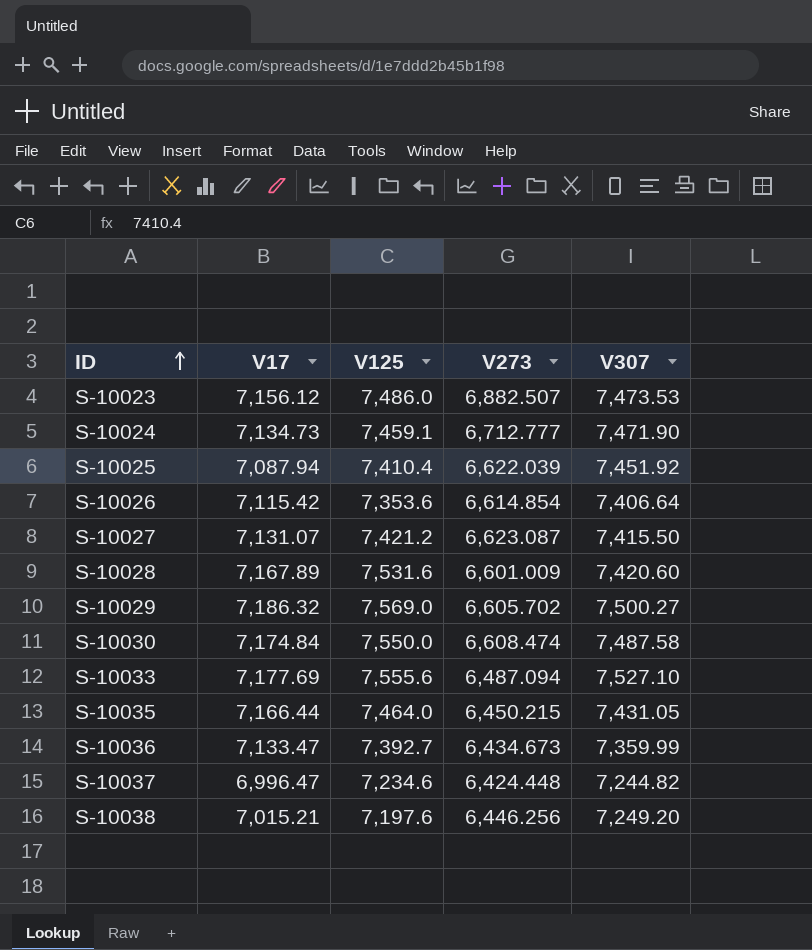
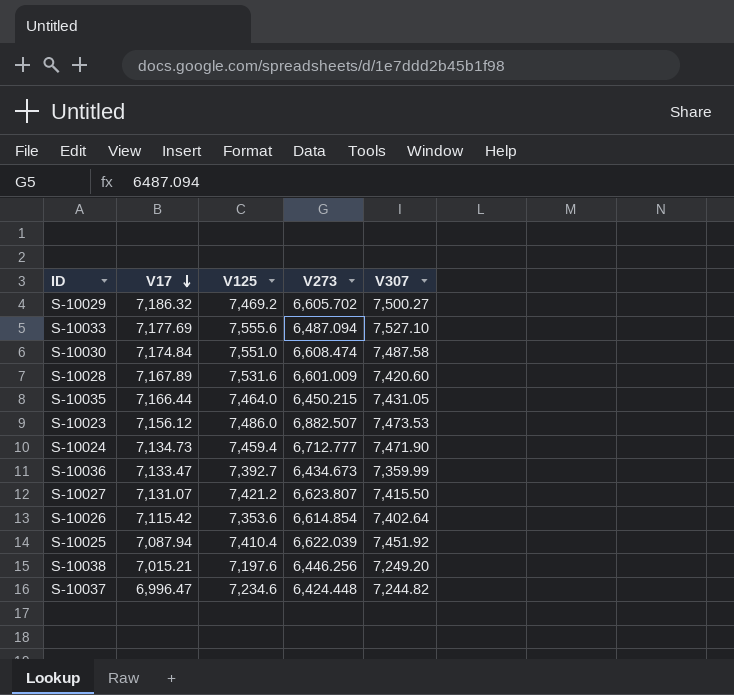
row order: ID ascending -> V17 descending
S-10029 | V125: 7,569.0 -> 7,469.2
S-10030 | V125: 7,550.0 -> 7,551.0
S-10024 | V125: 7,459.1 -> 7,459.4
S-10027 | V273: 6,623.087 -> 6,623.807
S-10026 | V307: 7,406.64 -> 7,402.64

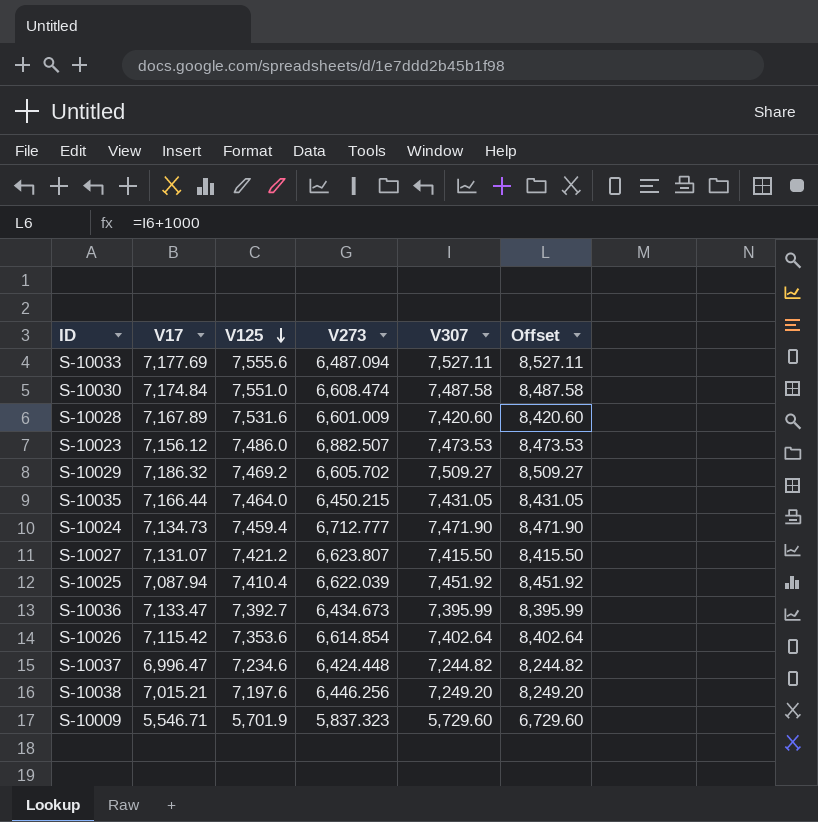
row order: V17 descending -> V125 descending
column Offset | formula: none -> [V307] + 1000
S-10033 | V307: 7,527.10 -> 7,527.11
S-10029 | V307: 7,500.27 -> 7,509.27
S-10036 | V307: 7,359.99 -> 7,395.99
row S-10009: none -> 5,546.71 | 5,701.9 | 5,837.323 | 5,729.60 | 6,729.60

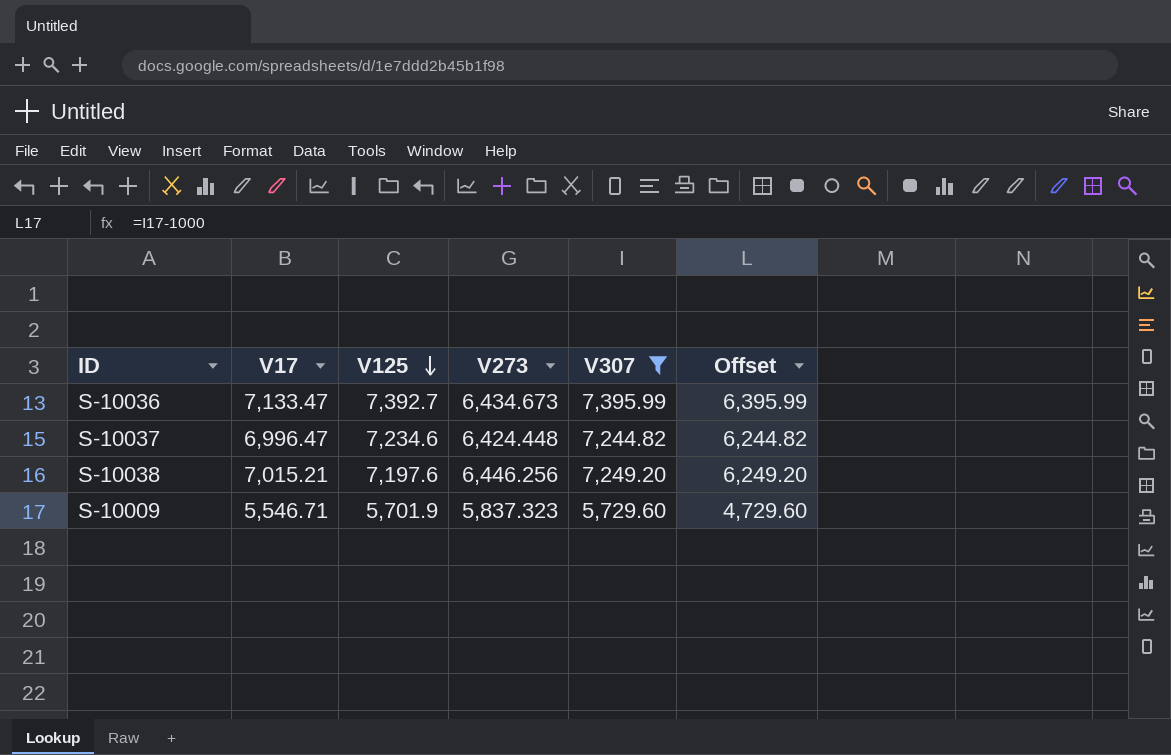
filter: none -> V307 <= 7,395.99
column Offset | formula: [V307] + 1000 -> [V307] - 1000

